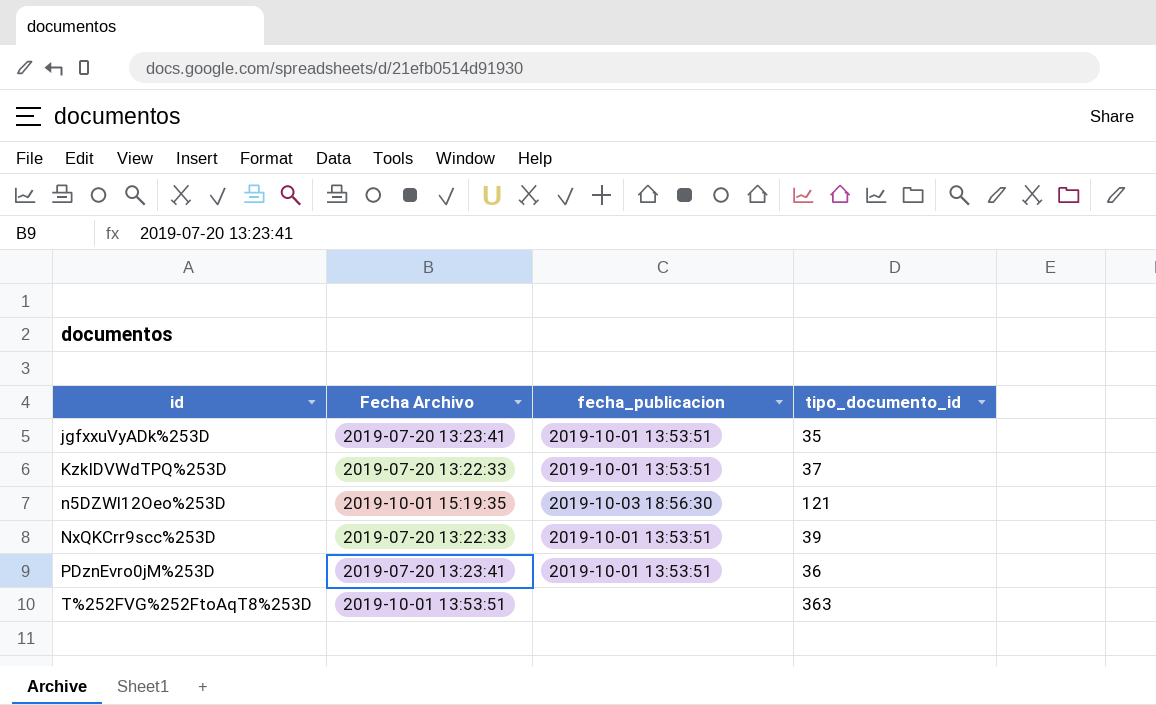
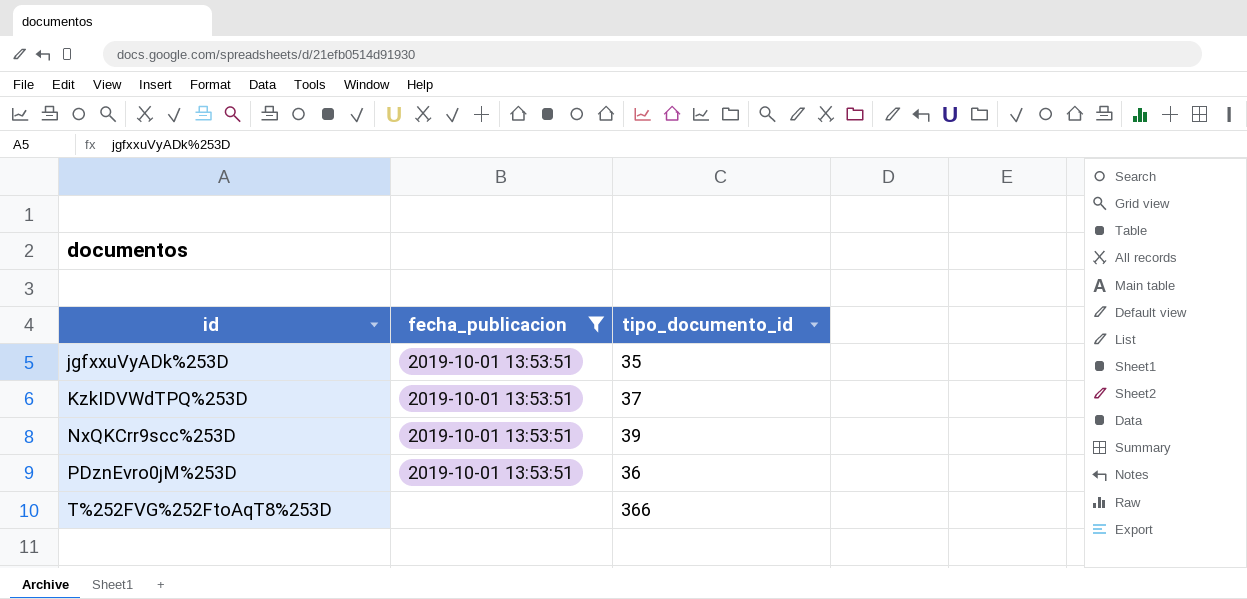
filter: none -> fecha_publicacion != 2019-10-03 18:56:30
column Fecha Archivo | position: 2 -> none
T%252FVG%252FtoAqT8%253D | tipo_documento_id: 363 -> 366

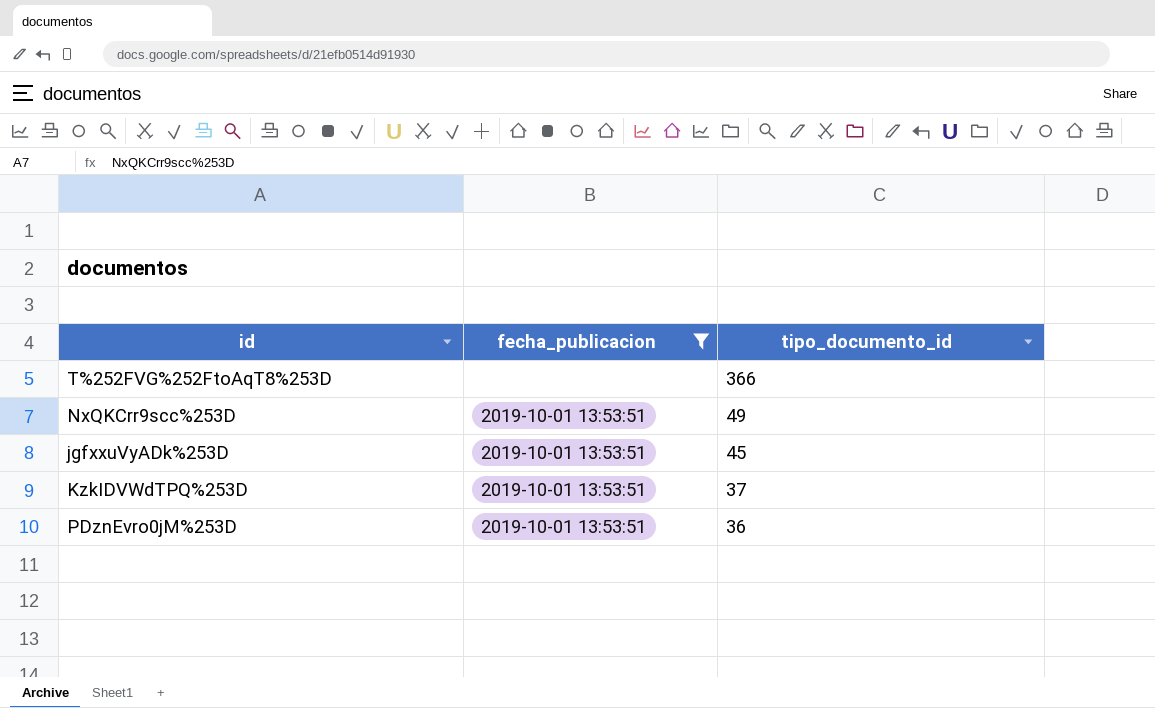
row order: id ascending -> tipo_documento_id descending
NxQKCrr9scc%253D | tipo_documento_id: 39 -> 49
jgfxxuVyADk%253D | tipo_documento_id: 35 -> 45

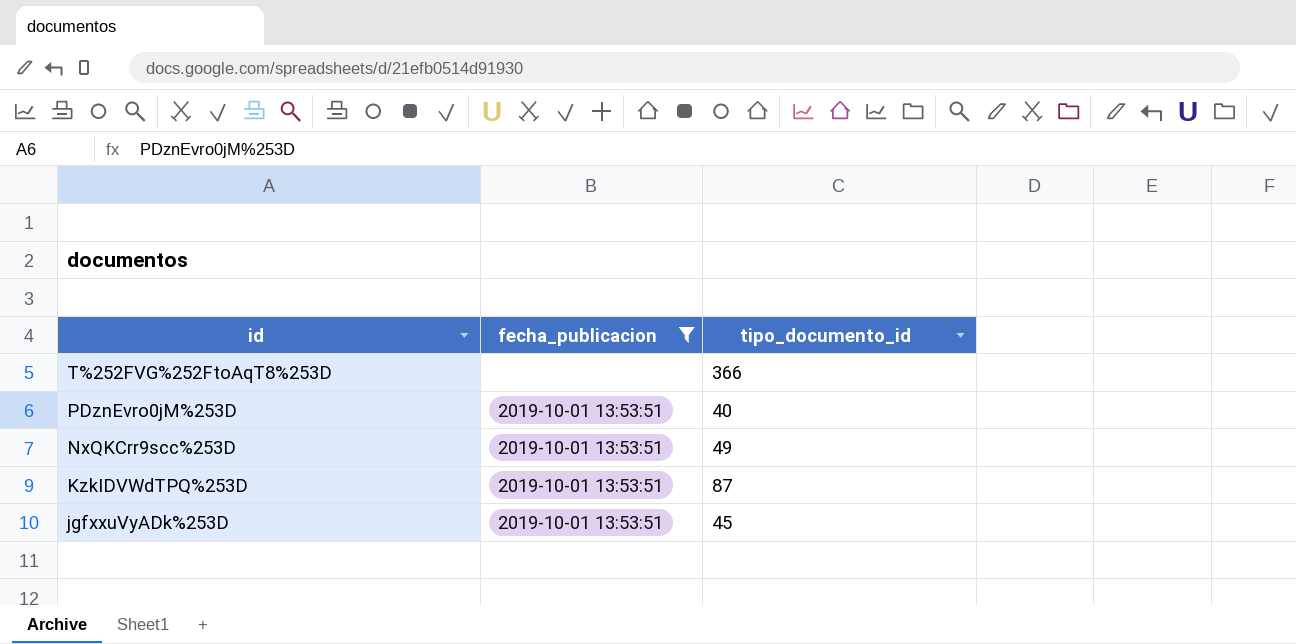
row order: tipo_documento_id descending -> id descending
PDznEvro0jM%253D | tipo_documento_id: 36 -> 40
KzkIDVWdTPQ%253D | tipo_documento_id: 37 -> 87

